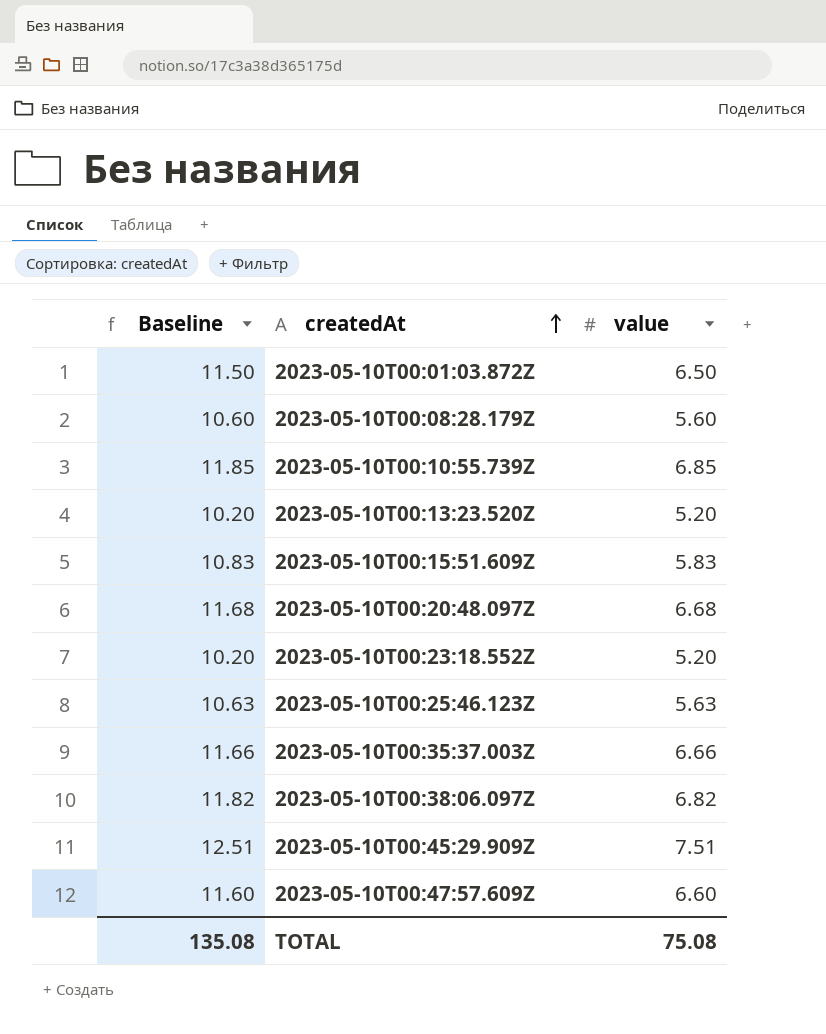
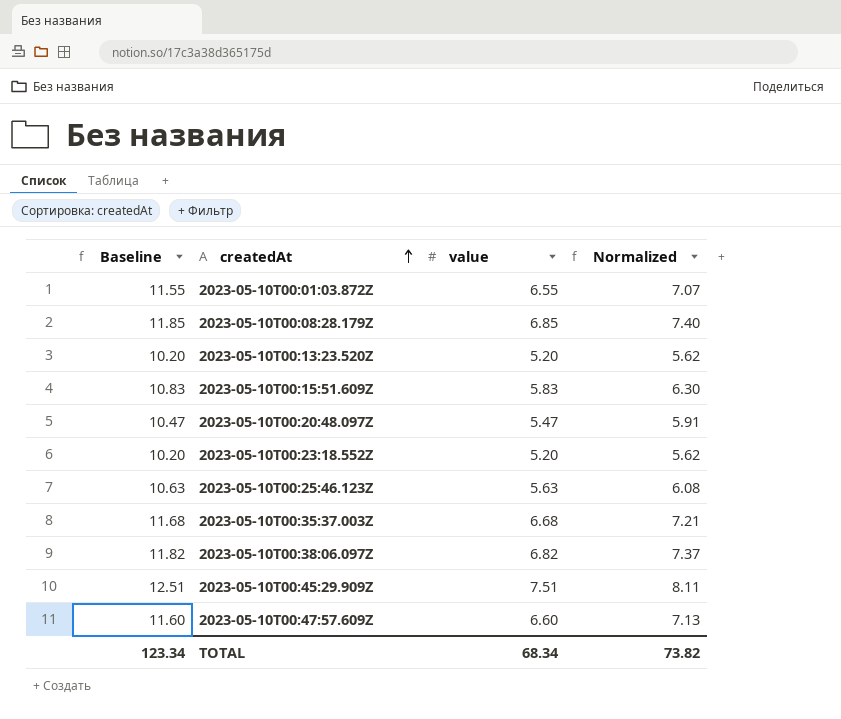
column Normalized | formula: none -> [value] * 1.08
row 2023-05-10T00:10:55.739Z: 11.85 | 6.85 -> none
2023-05-10T00:01:03.872Z | Baseline: 11.50 -> 11.55
2023-05-10T00:01:03.872Z | value: 6.50 -> 6.55
2023-05-10T00:08:28.179Z | Baseline: 10.60 -> 11.85
2023-05-10T00:08:28.179Z | value: 5.60 -> 6.85
2023-05-10T00:20:48.097Z | Baseline: 11.68 -> 10.47
2023-05-10T00:20:48.097Z | value: 6.68 -> 5.47
2023-05-10T00:35:37.003Z | Baseline: 11.66 -> 11.68
2023-05-10T00:35:37.003Z | value: 6.66 -> 6.68
TOTAL | Baseline: 135.08 -> 123.34
TOTAL | value: 75.08 -> 68.34

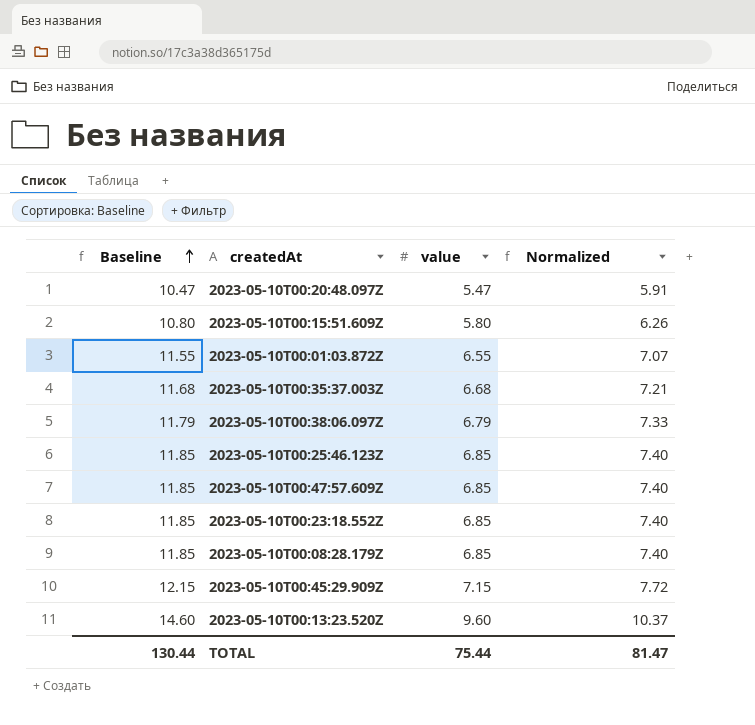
row order: createdAt ascending -> Baseline ascending
2023-05-10T00:15:51.609Z | Baseline: 10.83 -> 10.80
2023-05-10T00:15:51.609Z | value: 5.83 -> 5.80
2023-05-10T00:15:51.609Z | Normalized: 6.30 -> 6.26
2023-05-10T00:38:06.097Z | Baseline: 11.82 -> 11.79
2023-05-10T00:38:06.097Z | value: 6.82 -> 6.79
2023-05-10T00:38:06.097Z | Normalized: 7.37 -> 7.33
2023-05-10T00:25:46.123Z | Baseline: 10.63 -> 11.85
2023-05-10T00:25:46.123Z | value: 5.63 -> 6.85
2023-05-10T00:25:46.123Z | Normalized: 6.08 -> 7.40
2023-05-10T00:47:57.609Z | Baseline: 11.60 -> 11.85
2023-05-10T00:47:57.609Z | value: 6.60 -> 6.85
2023-05-10T00:47:57.609Z | Normalized: 7.13 -> 7.40
2023-05-10T00:23:18.552Z | Baseline: 10.20 -> 11.85
2023-05-10T00:23:18.552Z | value: 5.20 -> 6.85
2023-05-10T00:23:18.552Z | Normalized: 5.62 -> 7.40
2023-05-10T00:45:29.909Z | Baseline: 12.51 -> 12.15
2023-05-10T00:45:29.909Z | value: 7.51 -> 7.15
2023-05-10T00:45:29.909Z | Normalized: 8.11 -> 7.72
2023-05-10T00:13:23.520Z | Baseline: 10.20 -> 14.60
2023-05-10T00:13:23.520Z | value: 5.20 -> 9.60
2023-05-10T00:13:23.520Z | Normalized: 5.62 -> 10.37
TOTAL | Baseline: 123.34 -> 130.44
TOTAL | value: 68.34 -> 75.44
TOTAL | Normalized: 73.82 -> 81.47

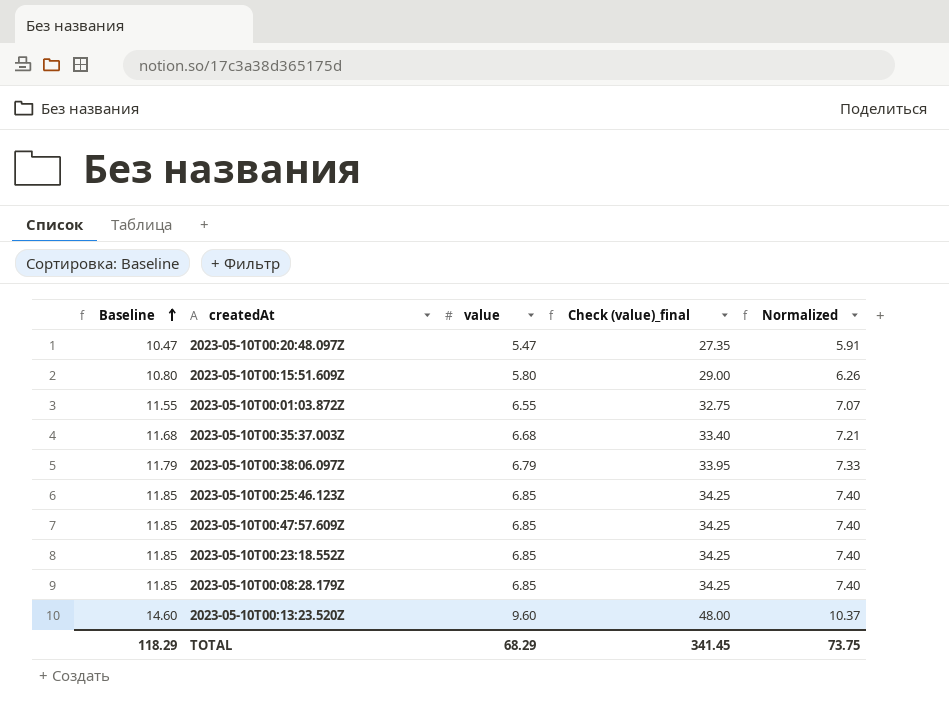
column Check (value)_final | formula: none -> [value] * 5
row 2023-05-10T00:45:29.909Z: 12.15 | 7.15 | 7.72 -> none
TOTAL | Baseline: 130.44 -> 118.29
TOTAL | value: 75.44 -> 68.29
TOTAL | Normalized: 81.47 -> 73.75

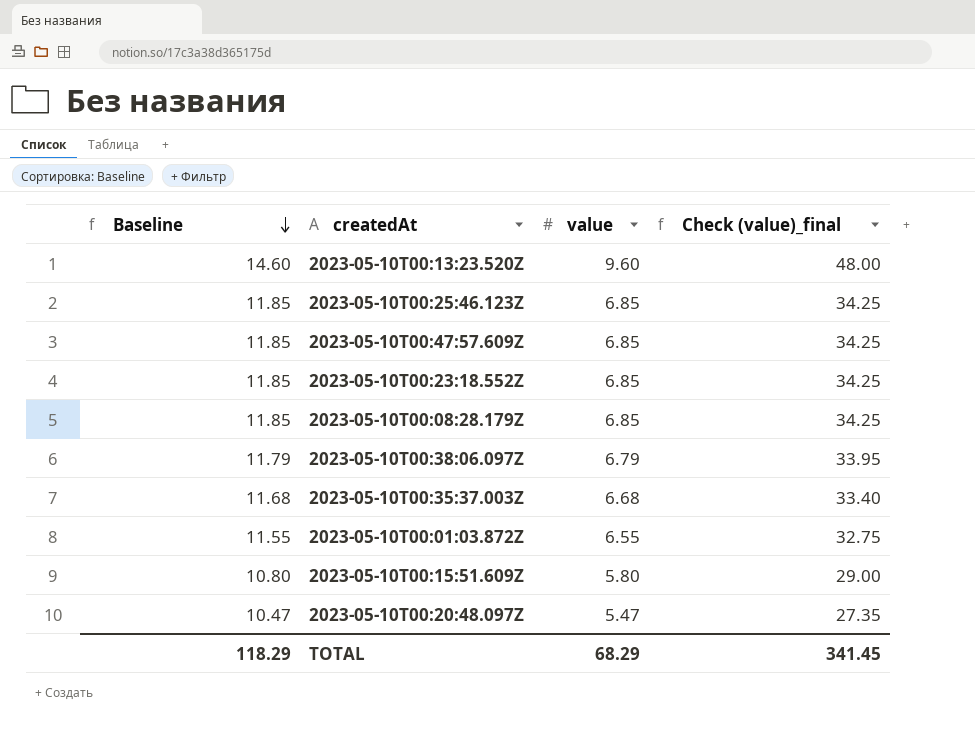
row order: Baseline ascending -> Baseline descending
column Normalized | formula: [value] * 1.08 -> none

